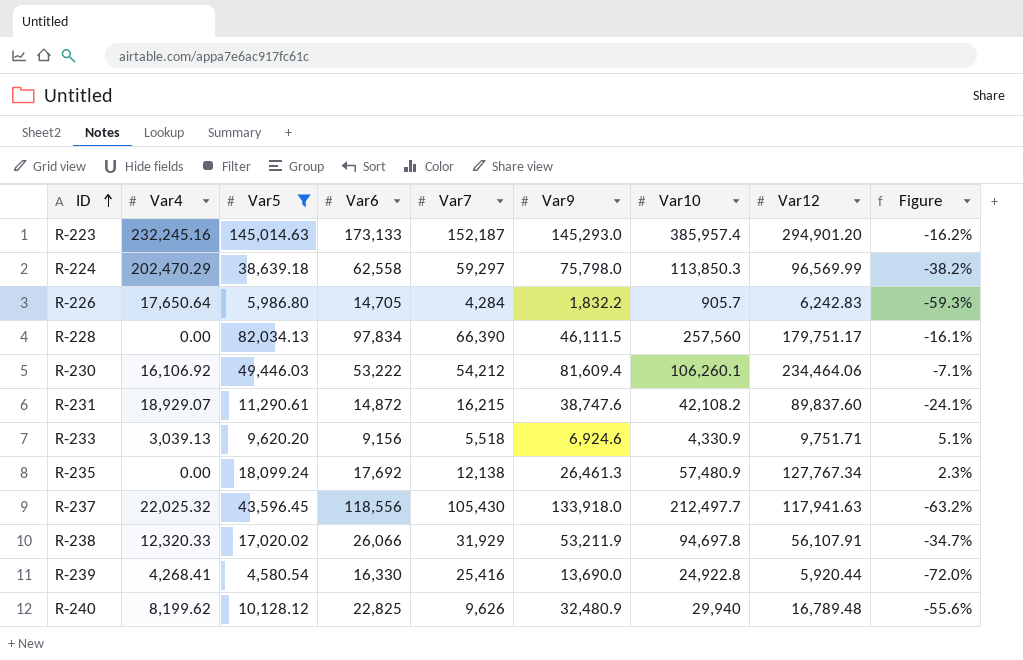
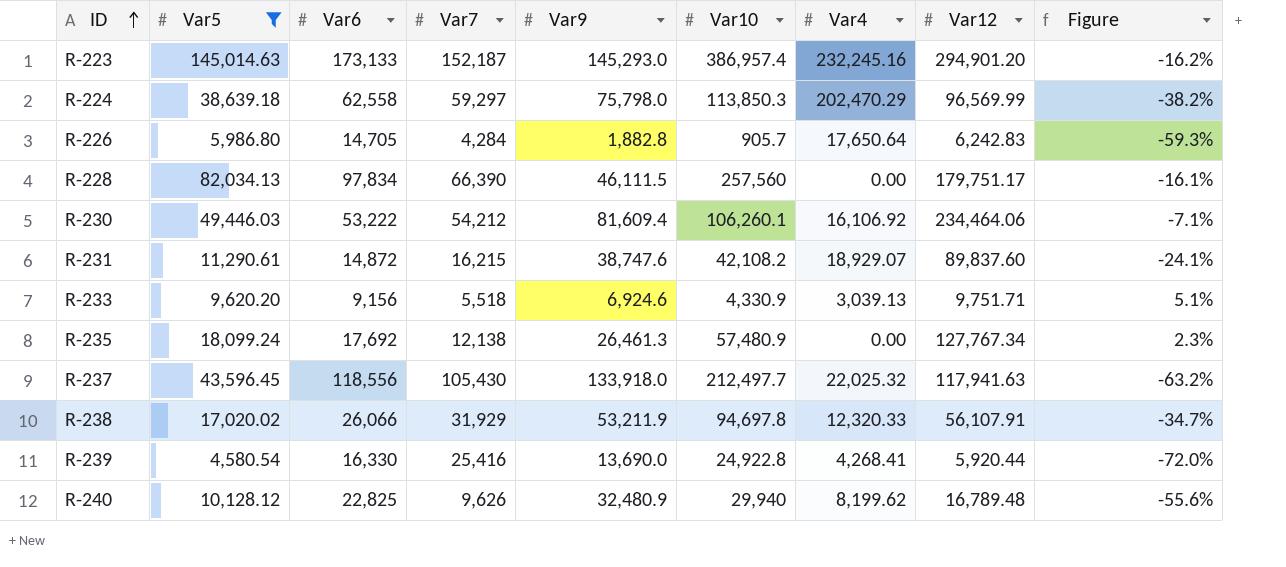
column Var4 | position: 2 -> 7
R-223 | Var10: 385,957.4 -> 386,957.4
R-226 | Var9: 1,832.2 -> 1,882.8

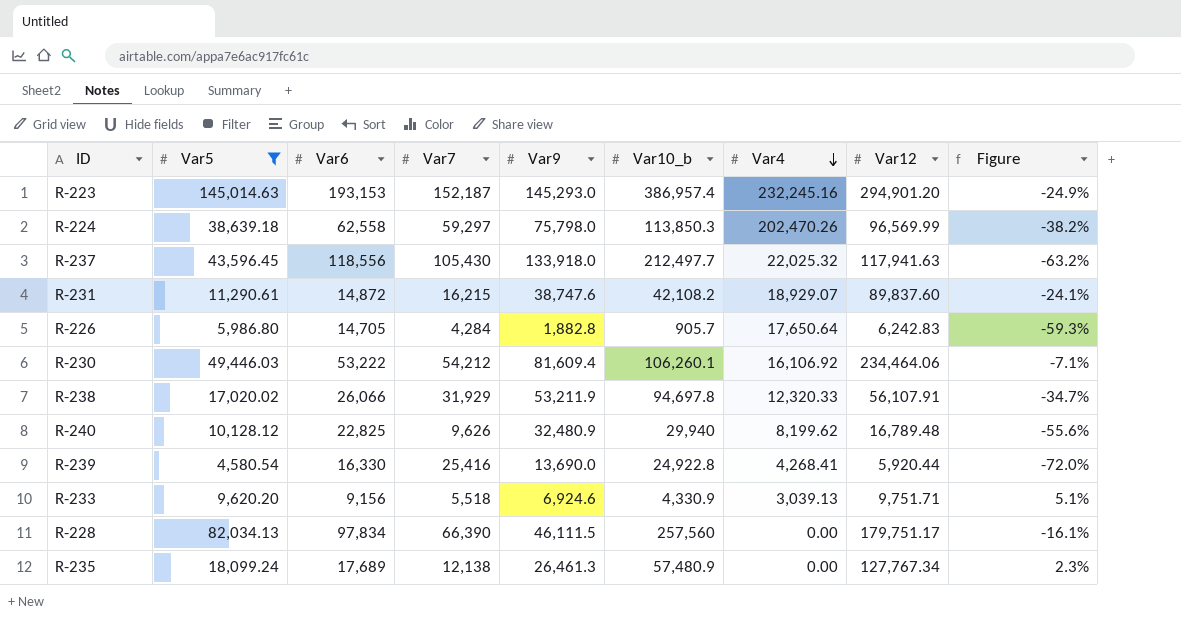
row order: ID ascending -> Var4 descending
column name: Var10 -> Var10_b
R-223 | Var6: 173,133 -> 193,153
R-223 | Figure: -16.2% -> -24.9%
R-224 | Var4: 202,470.29 -> 202,470.26
R-235 | Var6: 17,692 -> 17,689

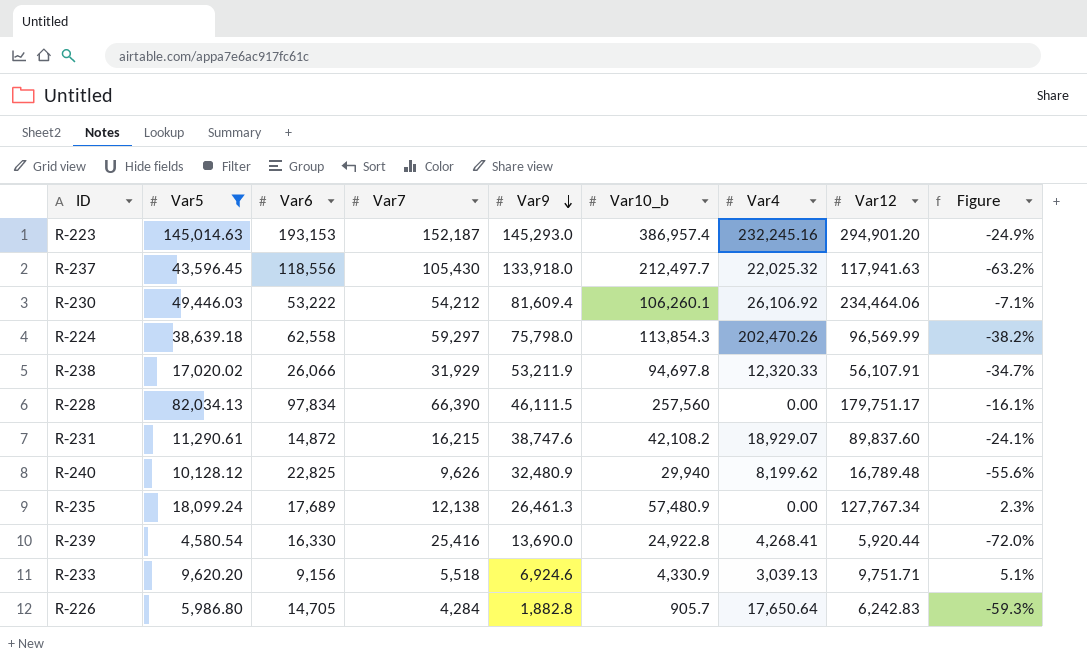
row order: Var4 descending -> Var9 descending
R-230 | Var4: 16,106.92 -> 26,106.92
R-224 | Var10_b: 113,850.3 -> 113,854.3

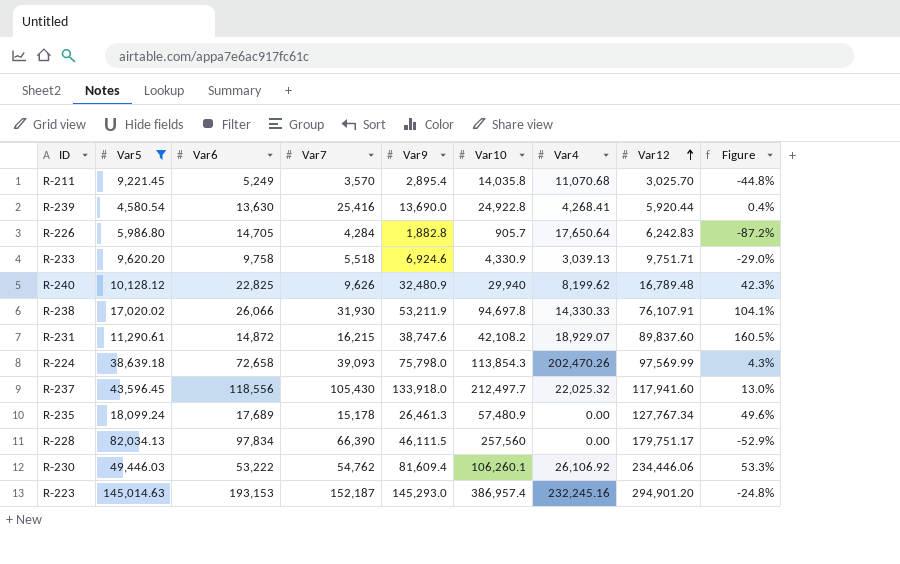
row order: Var9 descending -> Var12 ascending
column name: Var10_b -> Var10
column Figure | formula: ([Var5] - [Var6]) / [Var6] -> ([Var9] - [Var6]) / [Var6]
row R-211: none -> 9,221.45 | 5,249 | 3,570 | 2,895.4 | 14,035.8 | 11,070.68 | 3,025.70 | -44.8%
R-239 | Var6: 16,330 -> 13,630
R-233 | Var6: 9,156 -> 9,758
R-238 | Var7: 31,929 -> 31,930
R-238 | Var4: 12,320.33 -> 14,330.33
R-238 | Var12: 56,107.91 -> 76,107.91
R-224 | Var6: 62,558 -> 72,658
R-224 | Var7: 59,297 -> 39,093
R-224 | Var12: 96,569.99 -> 97,569.99
R-237 | Var12: 117,941.63 -> 117,941.60
R-235 | Var7: 12,138 -> 15,178
R-230 | Var7: 54,212 -> 54,762
R-230 | Var12: 234,464.06 -> 234,446.06

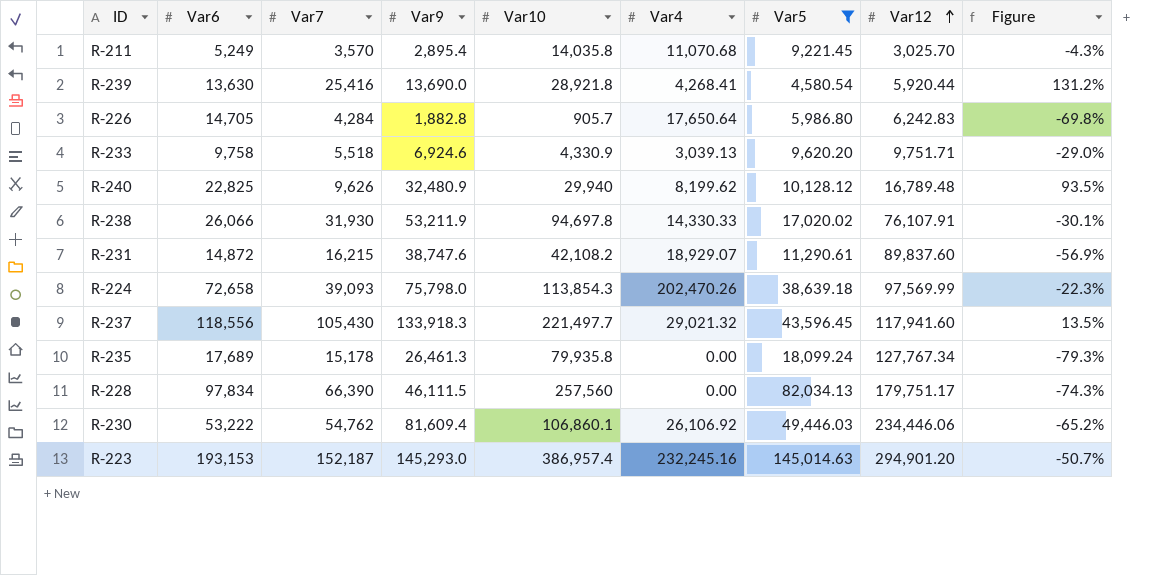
column Var5 | position: 2 -> 7
column Figure | formula: ([Var9] - [Var6]) / [Var6] -> ([Var9] - [Var12]) / [Var12]
R-239 | Var10: 24,922.8 -> 28,921.8
R-237 | Var9: 133,918.0 -> 133,918.3
R-237 | Var10: 212,497.7 -> 221,497.7
R-237 | Var4: 22,025.32 -> 29,021.32
R-235 | Var10: 57,480.9 -> 79,935.8
R-230 | Var10: 106,260.1 -> 106,860.1

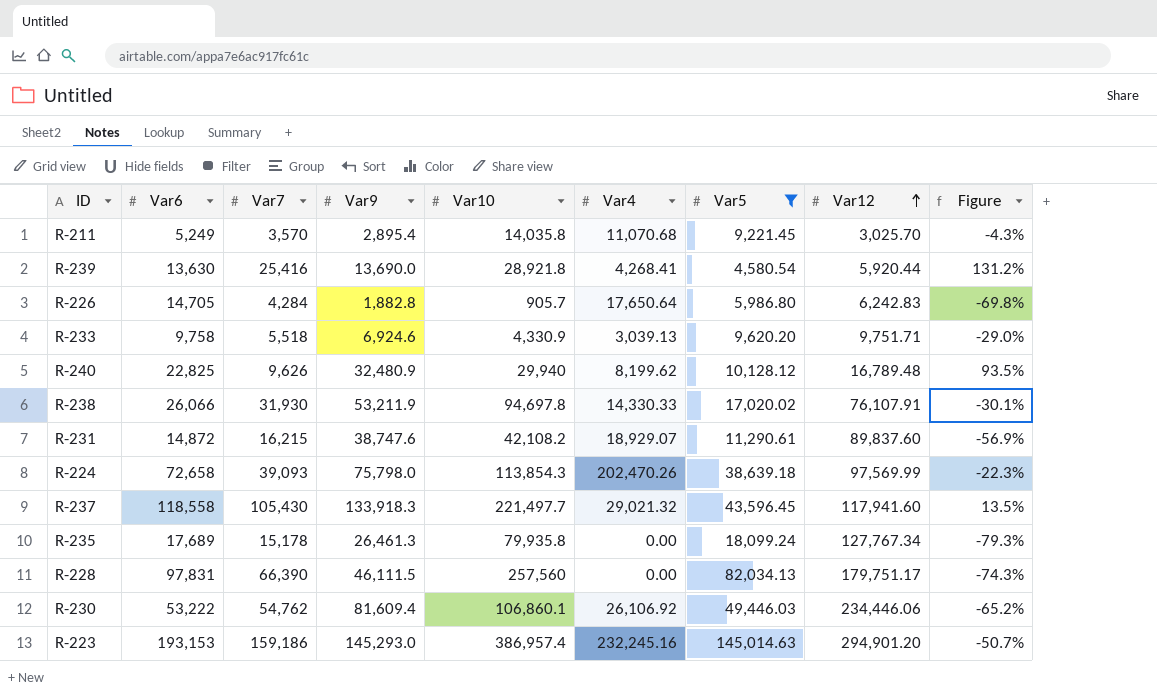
R-237 | Var6: 118,556 -> 118,558
R-228 | Var6: 97,834 -> 97,831
R-223 | Var7: 152,187 -> 159,186

